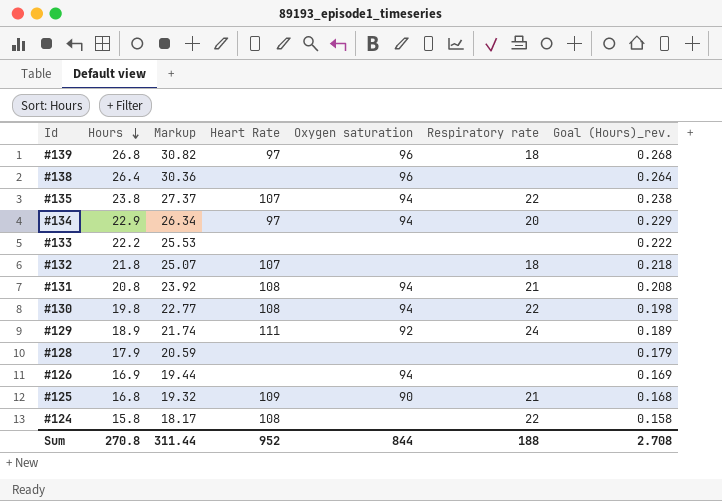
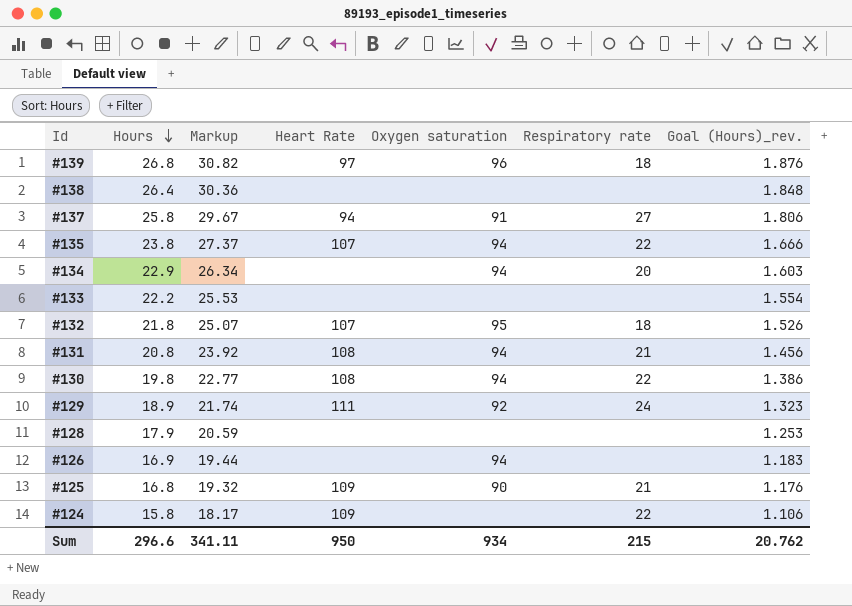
column Goal (Hours)_rev. | formula: [Hours] * 0.01 -> [Hours] * 0.07
#138 | Oxygen saturation: 96 -> none
row #137: none -> 25.8 | 29.67 | 94 | 91 | 27 | 1.806
#134 | Heart Rate: 97 -> none
#132 | Oxygen saturation: none -> 95
#124 | Heart Rate: 108 -> 109
Sum | Hours: 270.8 -> 296.6
Sum | Markup: 311.44 -> 341.11
Sum | Heart Rate: 952 -> 950
Sum | Oxygen saturation: 844 -> 934
Sum | Respiratory rate: 188 -> 215
Sum | Goal (Hours)_rev.: 2.708 -> 20.762

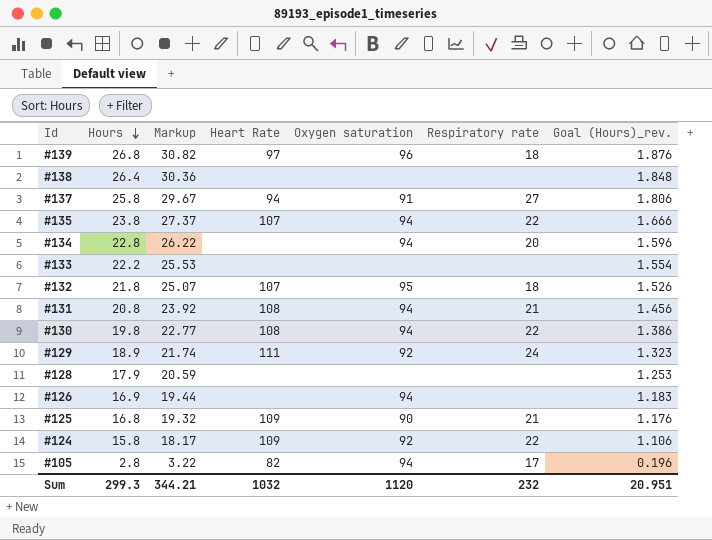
#134 | Hours: 22.9 -> 22.8
#134 | Markup: 26.34 -> 26.22
#134 | Goal (Hours)_rev.: 1.603 -> 1.596
#124 | Oxygen saturation: none -> 92
row #105: none -> 2.8 | 3.22 | 82 | 94 | 17 | 0.196
Sum | Hours: 296.6 -> 299.3
Sum | Markup: 341.11 -> 344.21
Sum | Heart Rate: 950 -> 1032
Sum | Oxygen saturation: 934 -> 1120
Sum | Respiratory rate: 215 -> 232
Sum | Goal (Hours)_rev.: 20.762 -> 20.951

